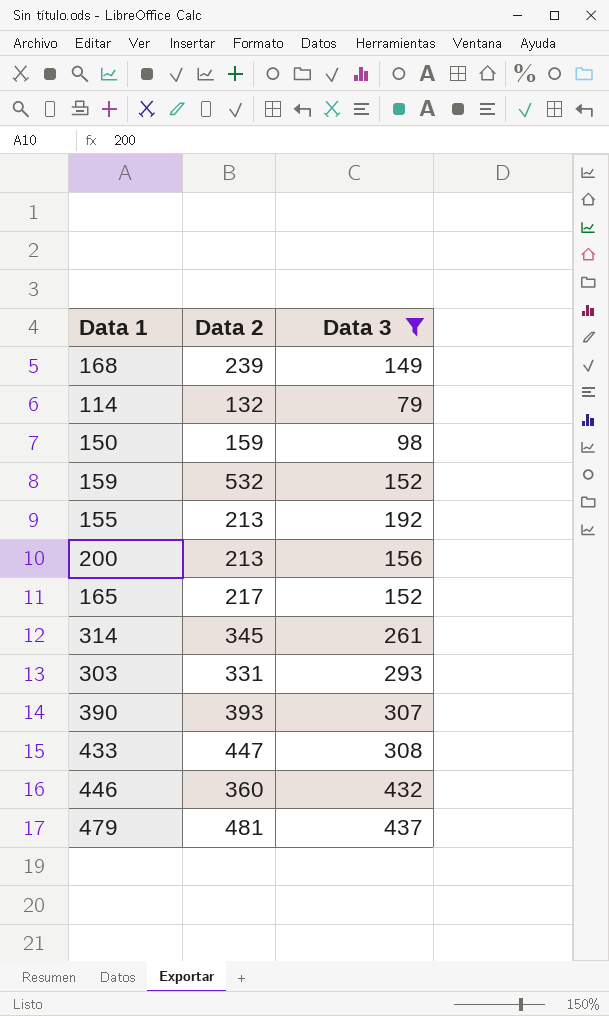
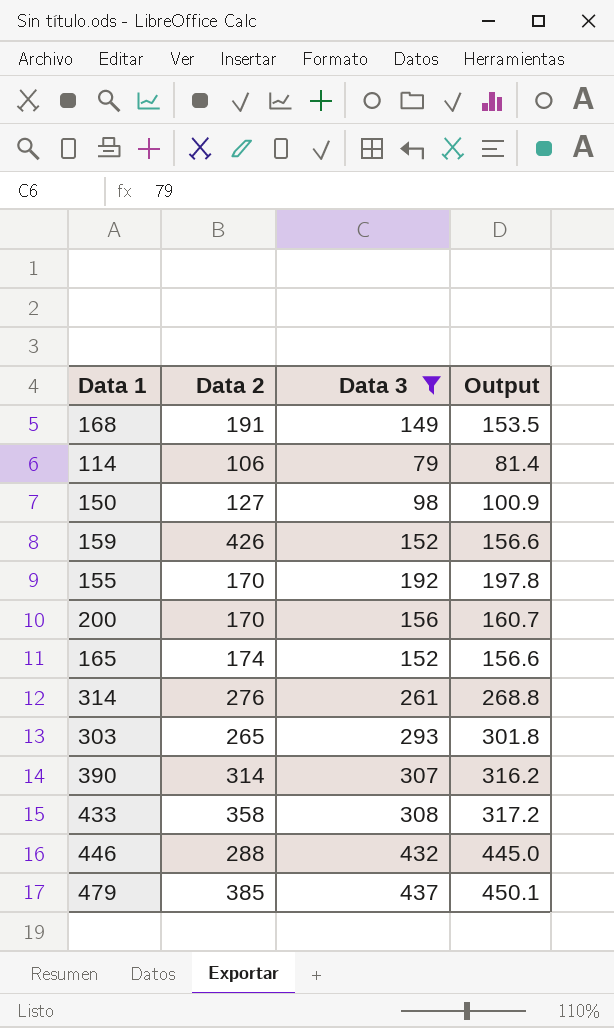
column Output | formula: none -> [Data 3] * 1.03
168 | Data 2: 239 -> 191
114 | Data 2: 132 -> 106
150 | Data 2: 159 -> 127
159 | Data 2: 532 -> 426
155 | Data 2: 213 -> 170
200 | Data 2: 213 -> 170
165 | Data 2: 217 -> 174
314 | Data 2: 345 -> 276
303 | Data 2: 331 -> 265
390 | Data 2: 393 -> 314
433 | Data 2: 447 -> 358
446 | Data 2: 360 -> 288
479 | Data 2: 481 -> 385

